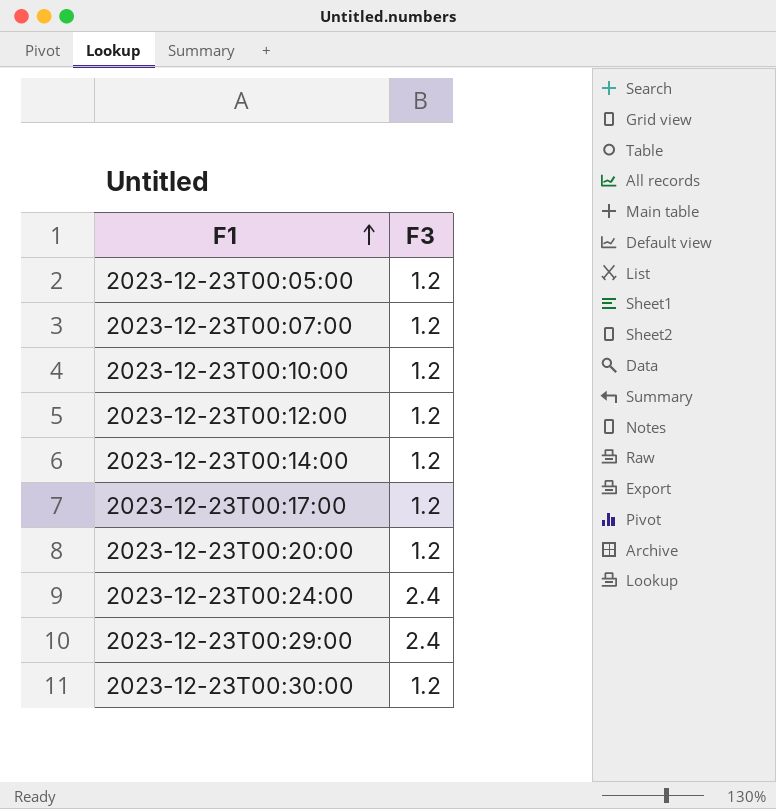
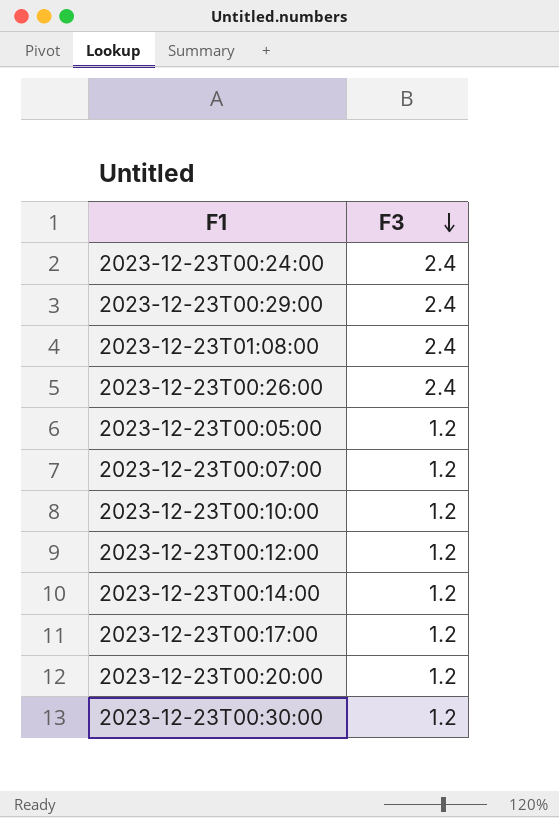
row order: F1 ascending -> F3 descending
row 2023-12-23T01:08:00: none -> 2.4
row 2023-12-23T00:26:00: none -> 2.4

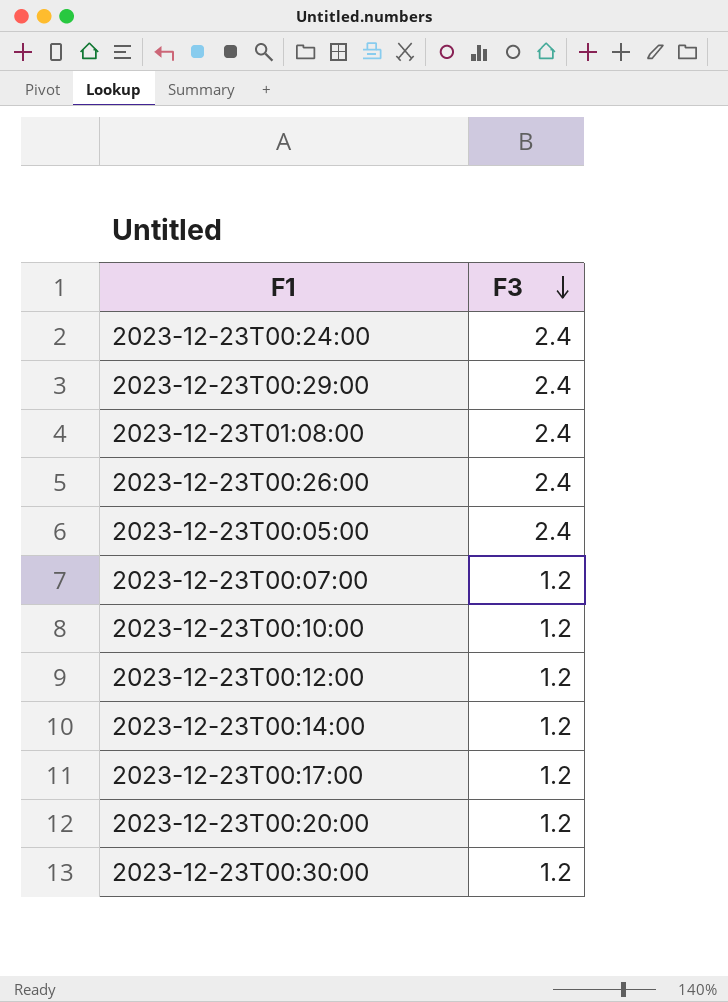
2023-12-23T00:05:00 | F3: 1.2 -> 2.4

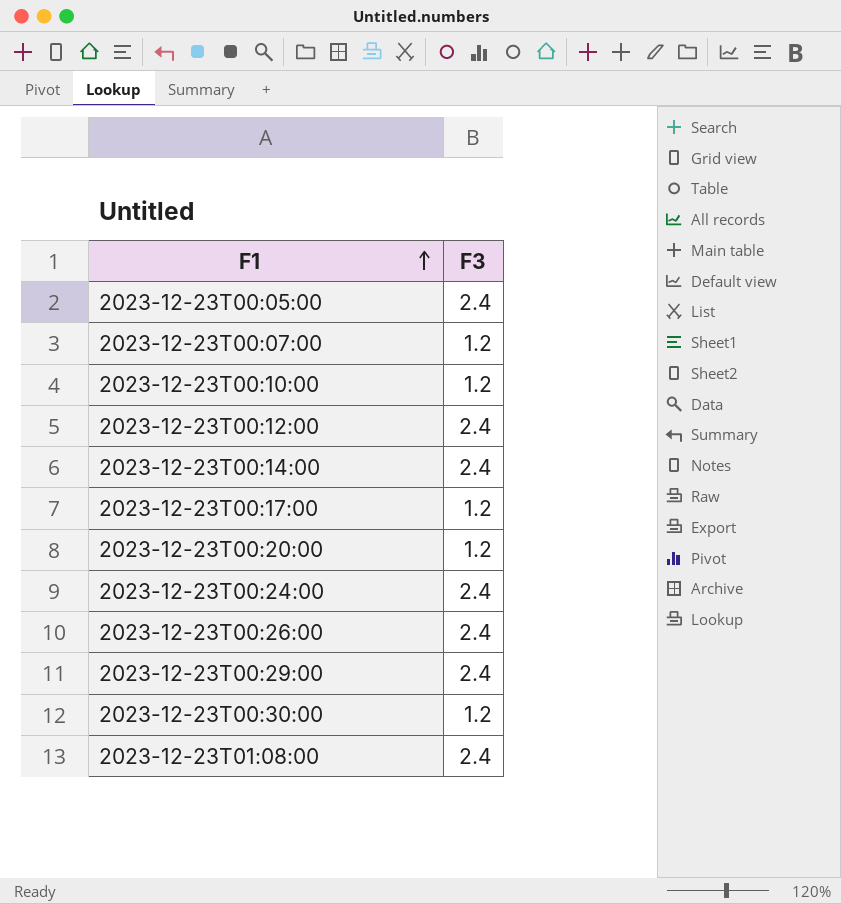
row order: F3 descending -> F1 ascending
2023-12-23T00:12:00 | F3: 1.2 -> 2.4
2023-12-23T00:14:00 | F3: 1.2 -> 2.4

